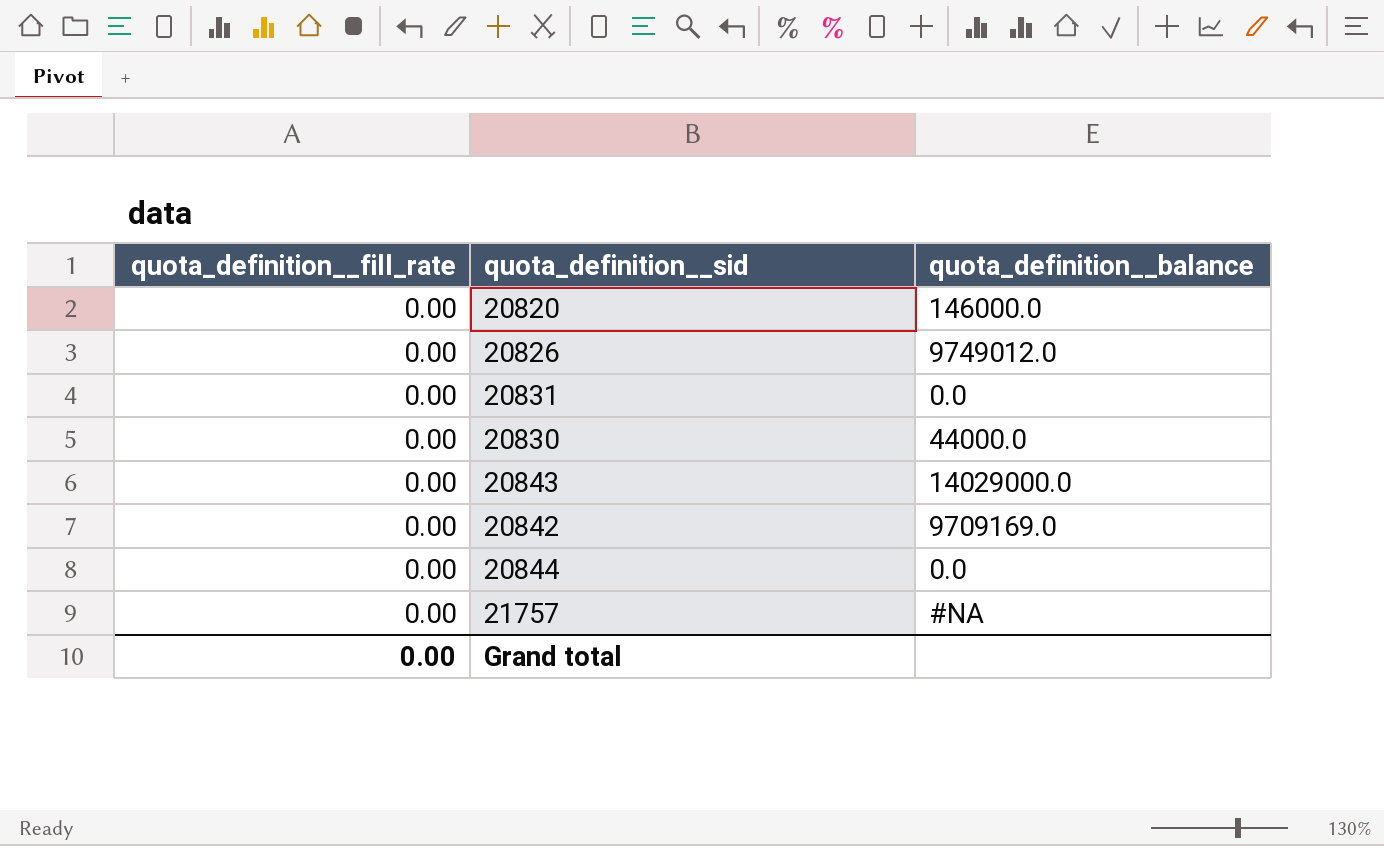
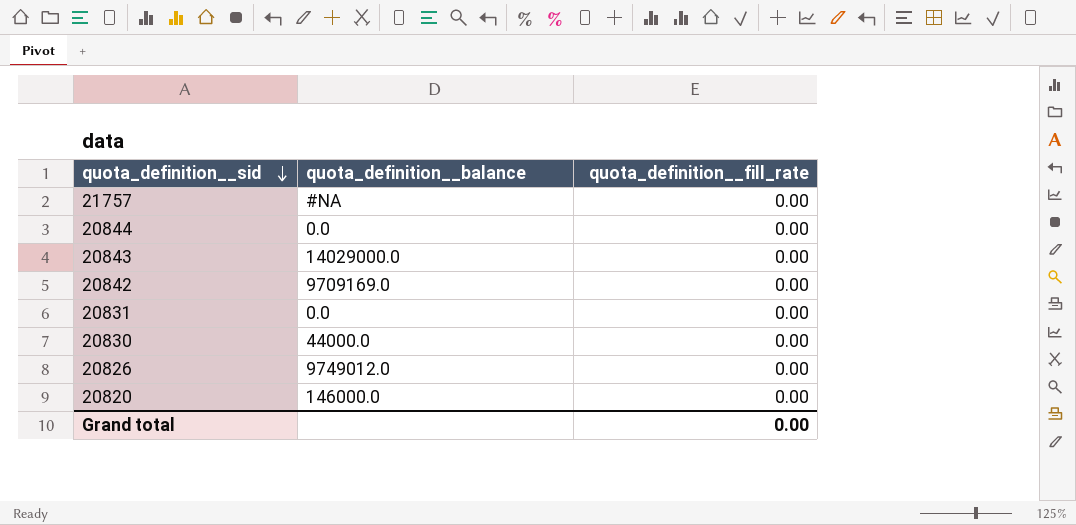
row order: none -> quota_definition__sid descending
column quota_definition__fill_rate | position: 1 -> 3

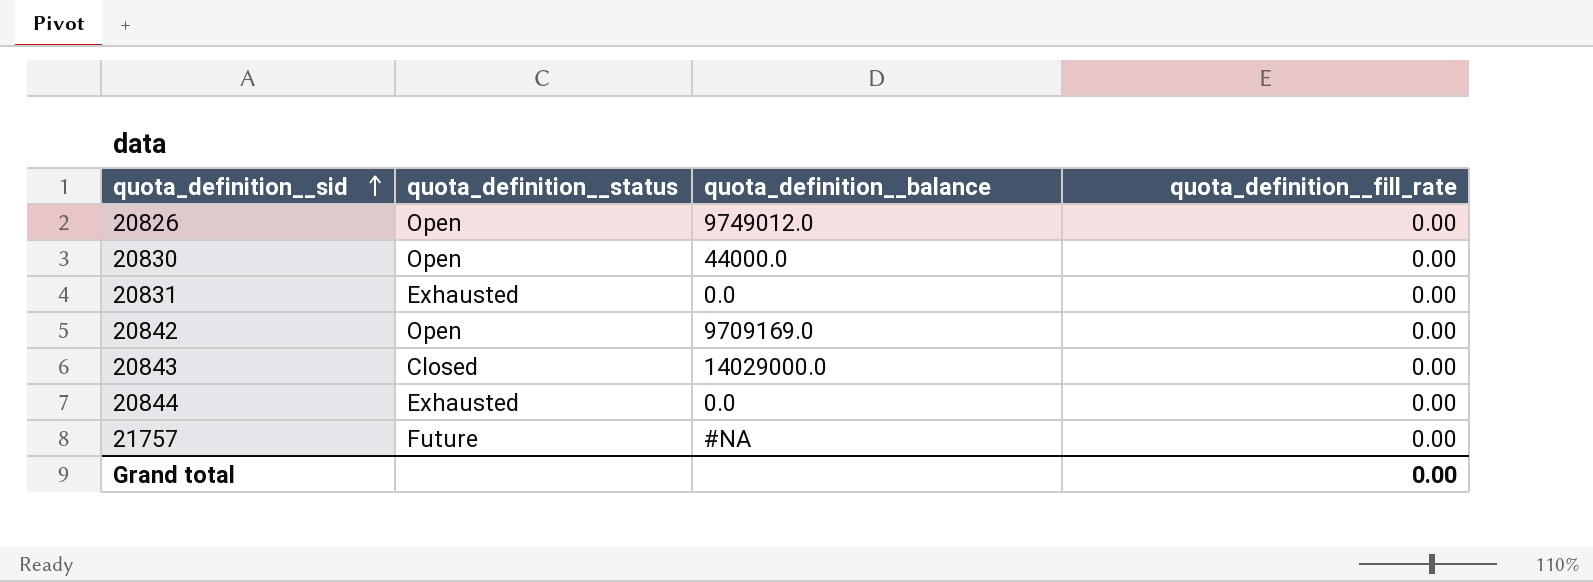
row order: quota_definition__sid descending -> quota_definition__sid ascending
column quota_definition__status | position: none -> 2
row 20820: 146000.0 | 0.00 -> none

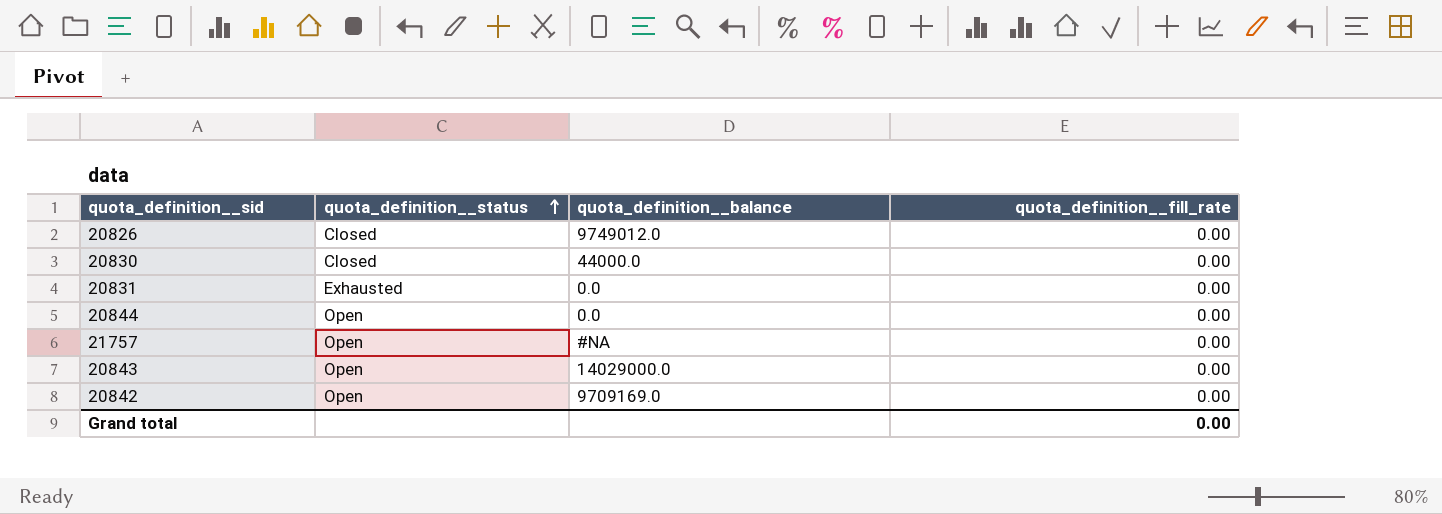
row order: quota_definition__sid ascending -> quota_definition__status ascending
20826 | quota_definition__status: Open -> Closed
20830 | quota_definition__status: Open -> Closed
20844 | quota_definition__status: Exhausted -> Open
21757 | quota_definition__status: Future -> Open
20843 | quota_definition__status: Closed -> Open

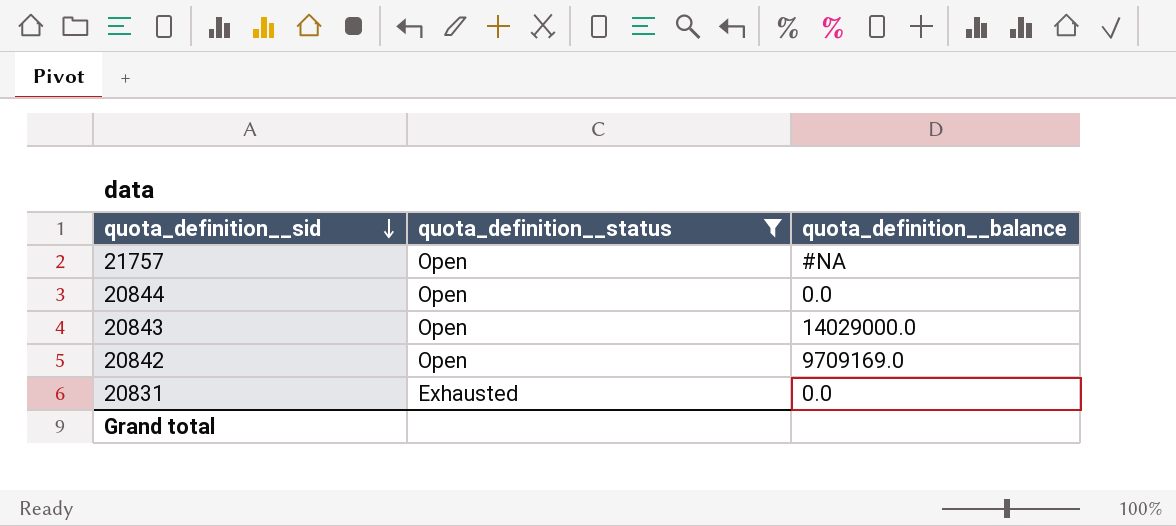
filter: none -> quota_definition__status != Closed
row order: quota_definition__status ascending -> quota_definition__sid descending
column quota_definition__fill_rate | position: 4 -> none

